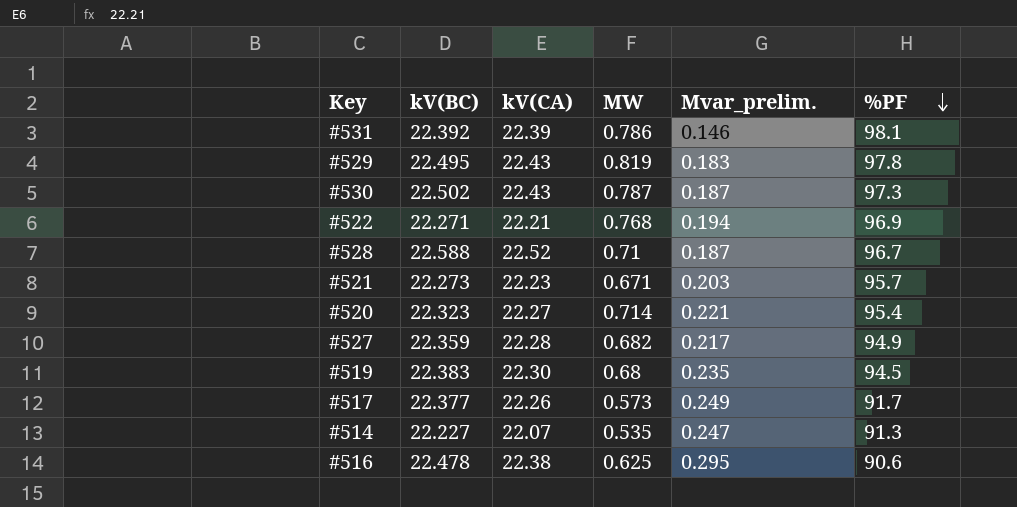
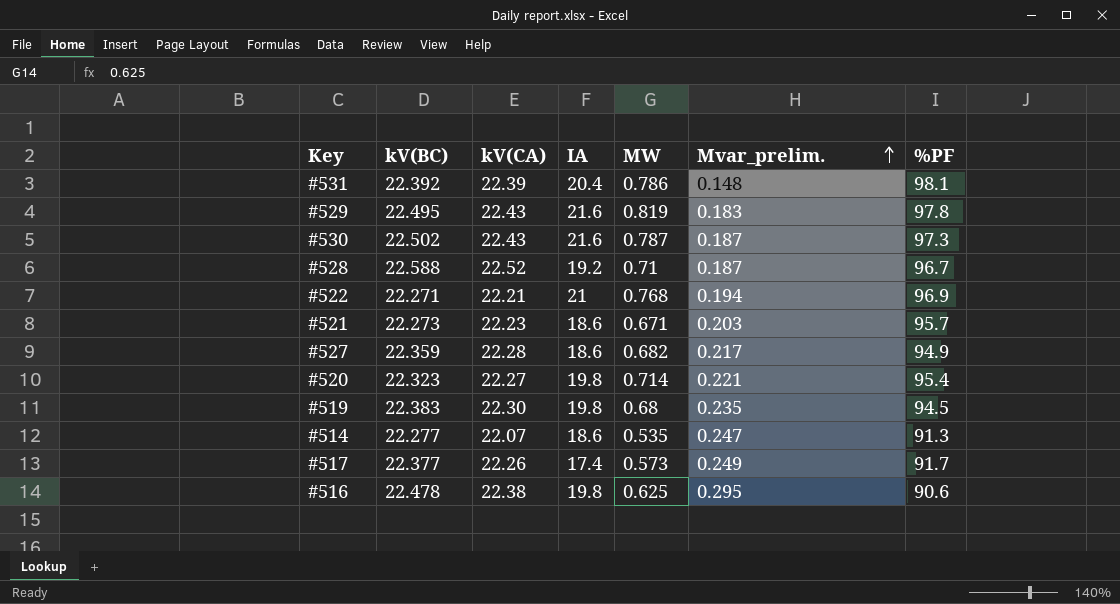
row order: %PF descending -> Mvar_prelim. ascending
column IA | position: none -> 4
#531 | Mvar_prelim.: 0.146 -> 0.148
#514 | kV(BC): 22.227 -> 22.277

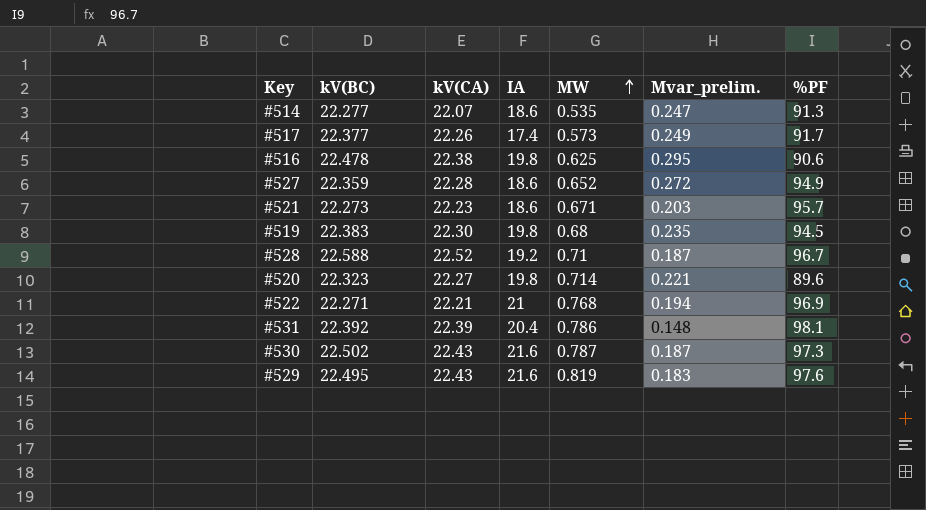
row order: Mvar_prelim. ascending -> MW ascending
#527 | MW: 0.682 -> 0.652
#527 | Mvar_prelim.: 0.217 -> 0.272
#520 | %PF: 95.4 -> 89.6
#529 | %PF: 97.8 -> 97.6

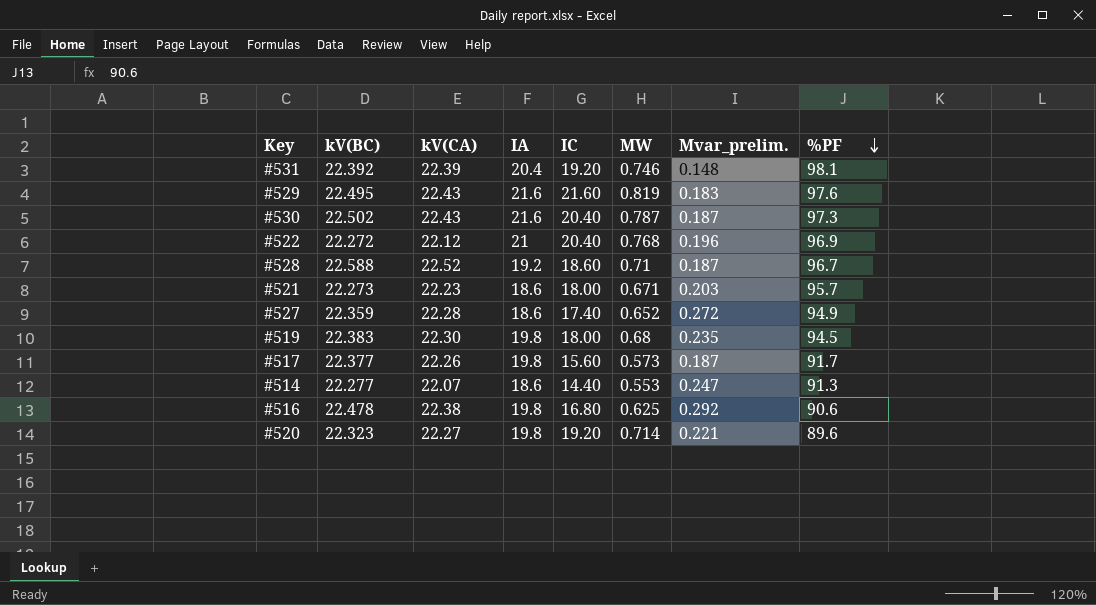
row order: MW ascending -> %PF descending
column IC | position: none -> 5
#531 | MW: 0.786 -> 0.746
#522 | kV(BC): 22.271 -> 22.272
#522 | kV(CA): 22.21 -> 22.12
#522 | Mvar_prelim.: 0.194 -> 0.196
#517 | IA: 17.4 -> 19.8
#517 | Mvar_prelim.: 0.249 -> 0.187
#514 | MW: 0.535 -> 0.553
#516 | Mvar_prelim.: 0.295 -> 0.292

